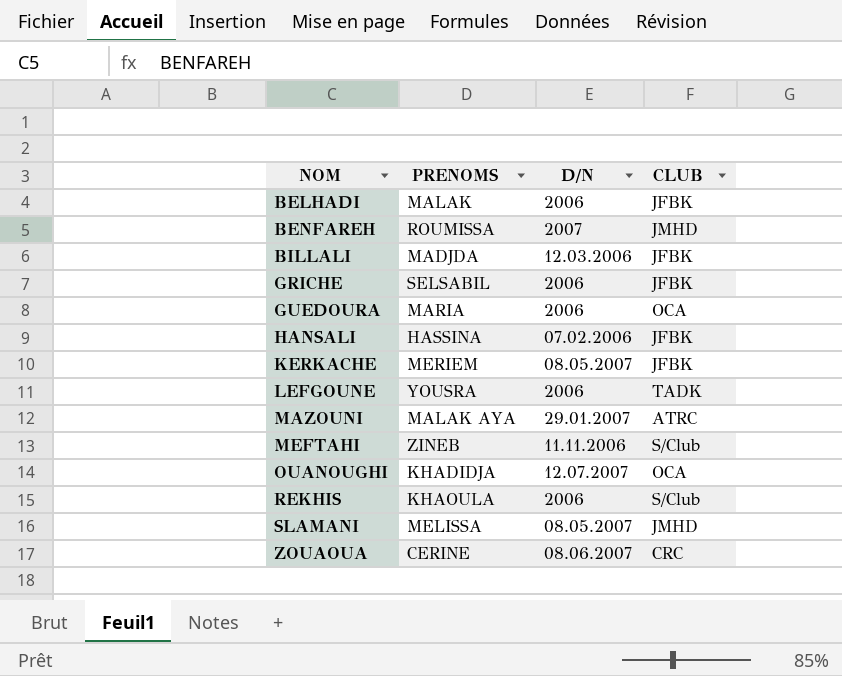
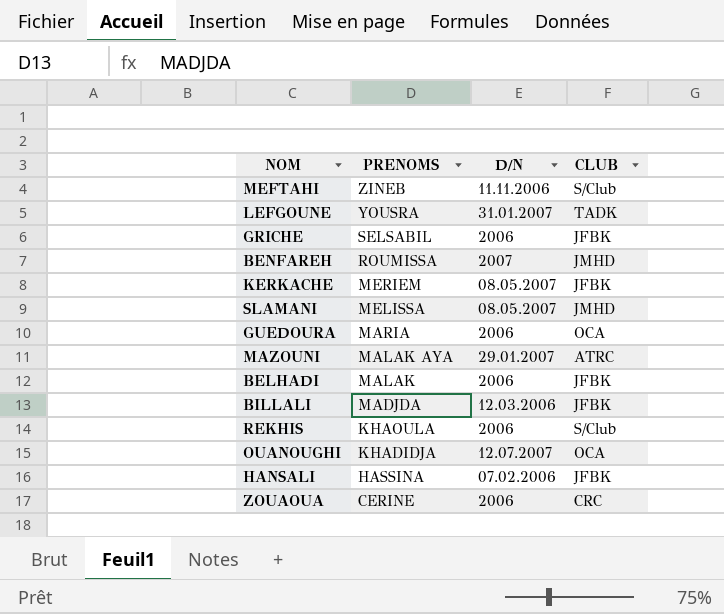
row order: NOM ascending -> PRENOMS descending
LEFGOUNE | D/N: 2006 -> 31.01.2007
ZOUAOUA | D/N: 08.06.2007 -> 2006

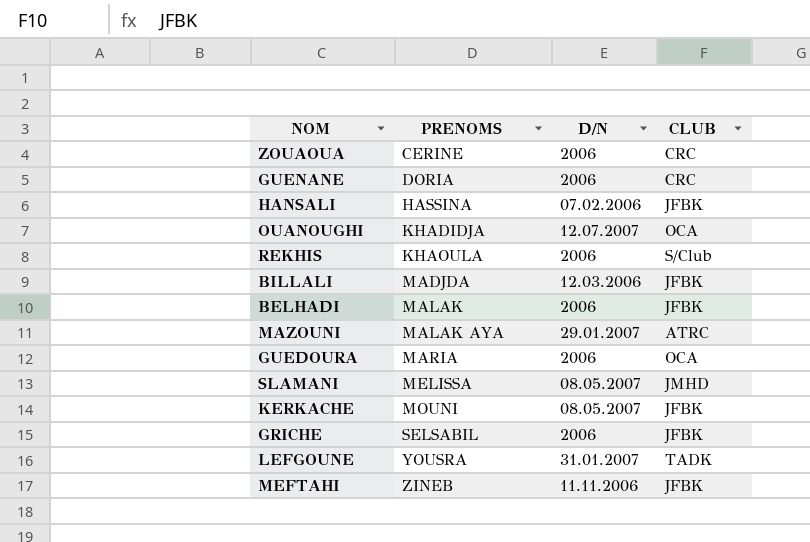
row order: PRENOMS descending -> PRENOMS ascending
row BENFAREH: ROUMISSA | 2007 | JMHD -> none
row GUENANE: none -> DORIA | 2006 | CRC
KERKACHE | PRENOMS: MERIEM -> MOUNI
MEFTAHI | CLUB: S/Club -> JFBK

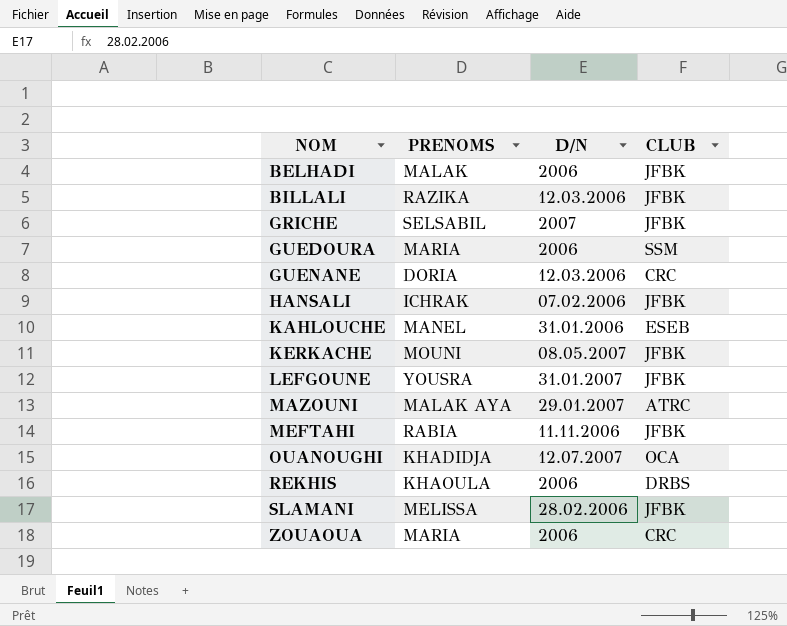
row order: PRENOMS ascending -> NOM ascending
BILLALI | PRENOMS: MADJDA -> RAZIKA
GRICHE | D/N: 2006 -> 2007
GUEDOURA | CLUB: OCA -> SSM
GUENANE | D/N: 2006 -> 12.03.2006
HANSALI | PRENOMS: HASSINA -> ICHRAK
row KAHLOUCHE: none -> MANEL | 31.01.2006 | ESEB
LEFGOUNE | CLUB: TADK -> JFBK
MEFTAHI | PRENOMS: ZINEB -> RABIA
REKHIS | CLUB: S/Club -> DRBS
SLAMANI | D/N: 08.05.2007 -> 28.02.2006
SLAMANI | CLUB: JMHD -> JFBK
ZOUAOUA | PRENOMS: CERINE -> MARIA

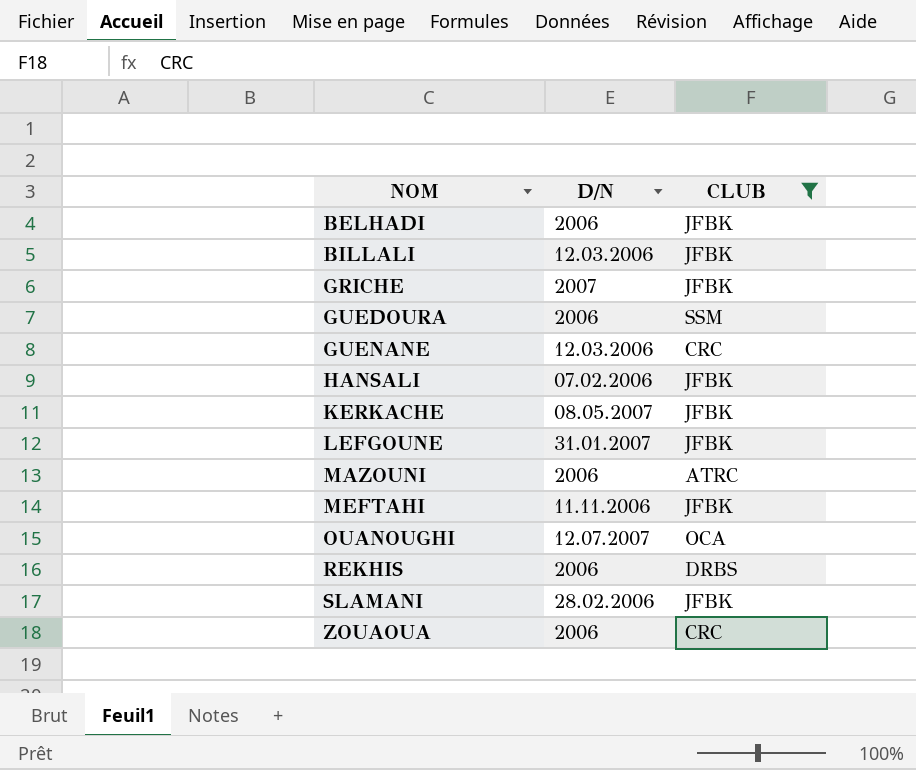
filter: none -> CLUB != ESEB
column PRENOMS | position: 2 -> none
MAZOUNI | D/N: 29.01.2007 -> 2006

